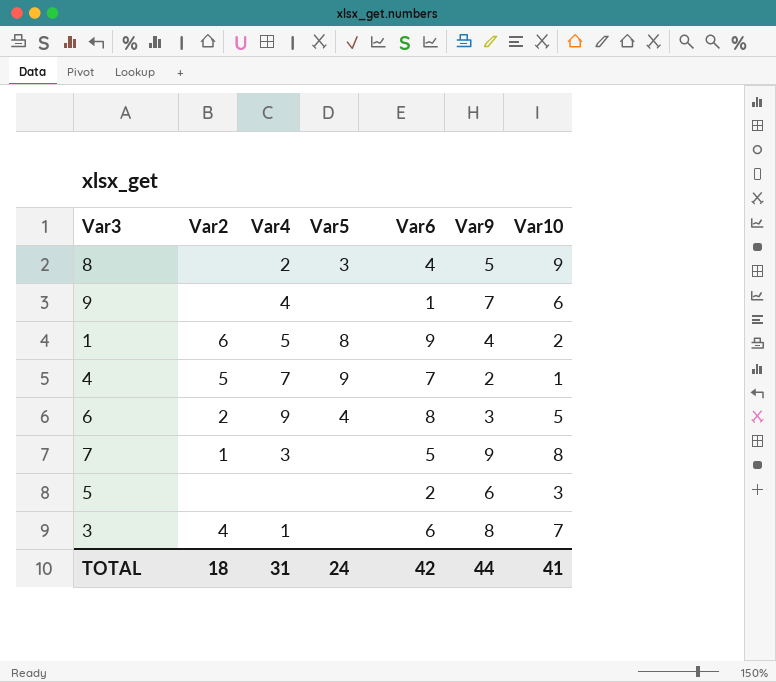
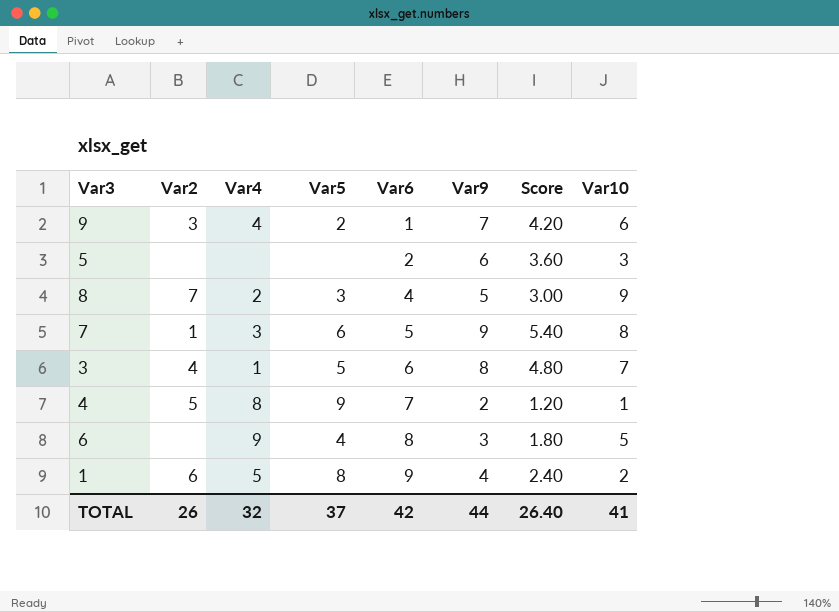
row order: none -> Var6 ascending
column Score | formula: none -> [Var9] * 0.6
9 | Var2: none -> 3
9 | Var5: none -> 2
8 | Var2: none -> 7
7 | Var5: none -> 6
3 | Var5: none -> 5
4 | Var4: 7 -> 8
6 | Var2: 2 -> none
TOTAL | Var2: 18 -> 26
TOTAL | Var4: 31 -> 32
TOTAL | Var5: 24 -> 37

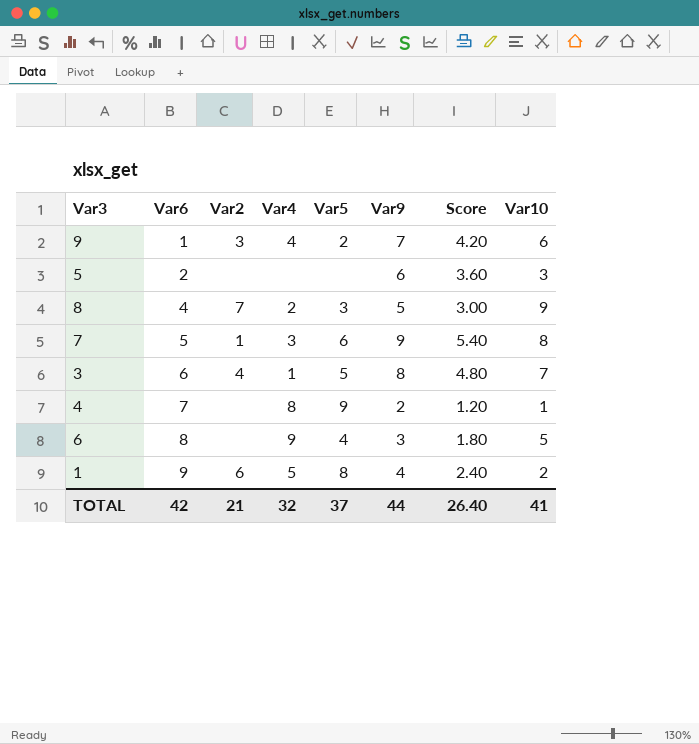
column Var6 | position: 5 -> 2
4 | Var2: 5 -> none
TOTAL | Var2: 26 -> 21

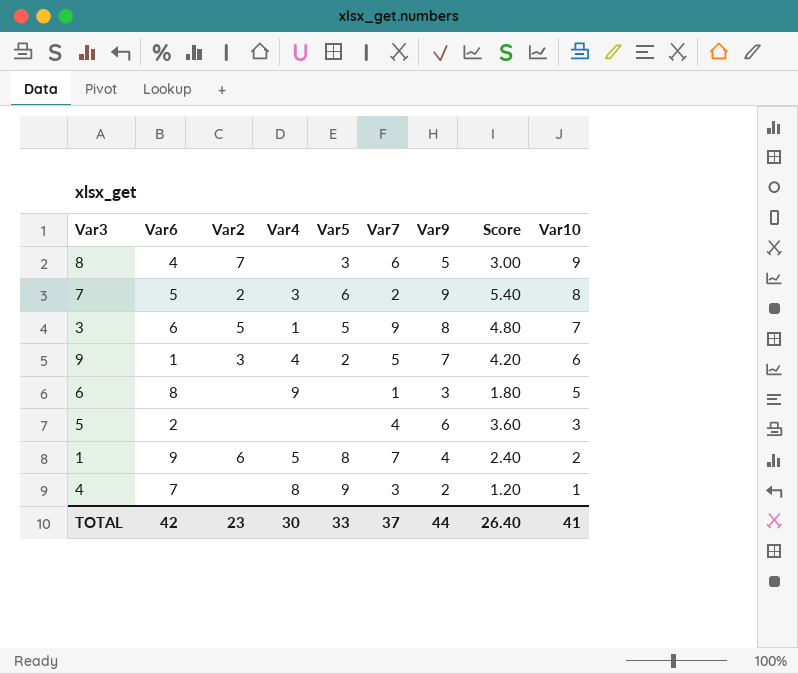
row order: Var6 ascending -> Var10 descending
column Var7 | position: none -> 6
8 | Var4: 2 -> none
7 | Var2: 1 -> 2
3 | Var2: 4 -> 5
6 | Var5: 4 -> none
TOTAL | Var2: 21 -> 23
TOTAL | Var4: 32 -> 30
TOTAL | Var5: 37 -> 33

